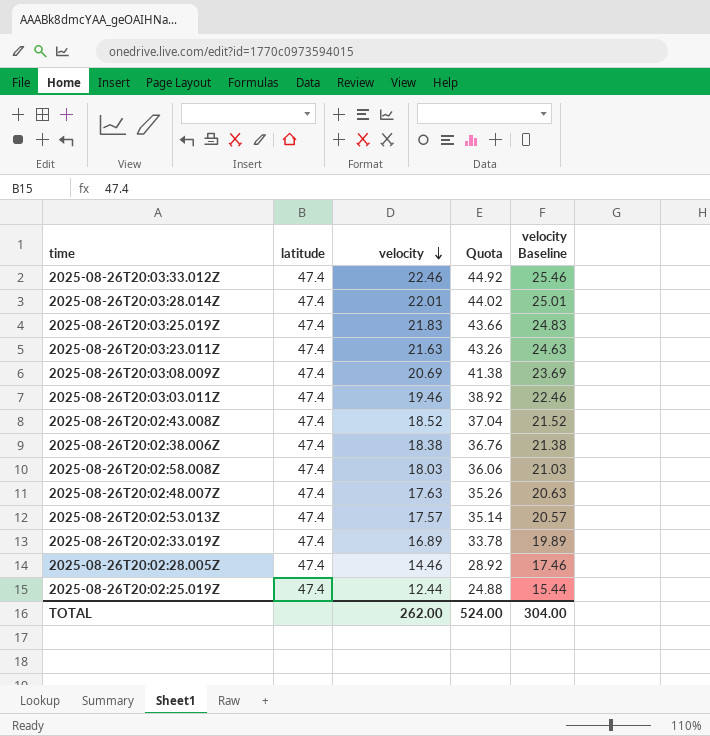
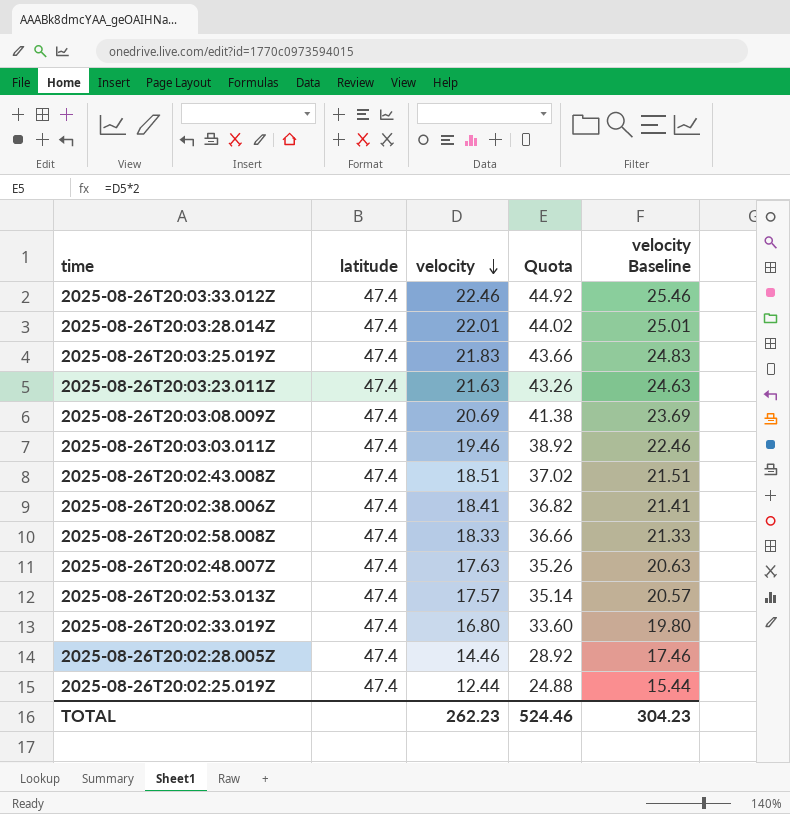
2025-08-26T20:02:43.008Z | velocity: 18.52 -> 18.51
2025-08-26T20:02:43.008Z | Quota: 37.04 -> 37.02
2025-08-26T20:02:43.008Z | velocity Baseline: 21.52 -> 21.51
2025-08-26T20:02:38.006Z | velocity: 18.38 -> 18.41
2025-08-26T20:02:38.006Z | Quota: 36.76 -> 36.82
2025-08-26T20:02:38.006Z | velocity Baseline: 21.38 -> 21.41
2025-08-26T20:02:58.008Z | velocity: 18.03 -> 18.33
2025-08-26T20:02:58.008Z | Quota: 36.06 -> 36.66
2025-08-26T20:02:58.008Z | velocity Baseline: 21.03 -> 21.33
2025-08-26T20:02:33.019Z | velocity: 16.89 -> 16.80
2025-08-26T20:02:33.019Z | Quota: 33.78 -> 33.60
2025-08-26T20:02:33.019Z | velocity Baseline: 19.89 -> 19.80
TOTAL | velocity: 262.00 -> 262.23
TOTAL | Quota: 524.00 -> 524.46
TOTAL | velocity Baseline: 304.00 -> 304.23

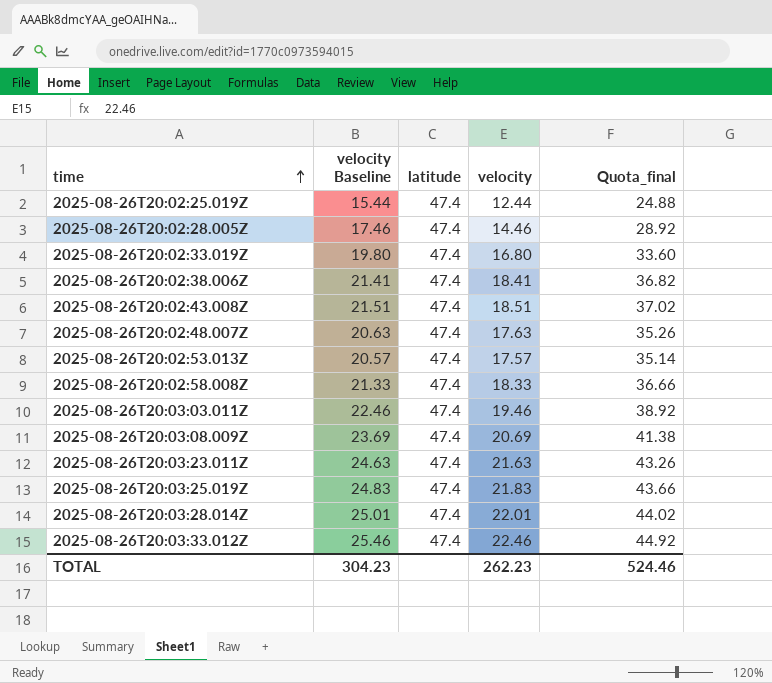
row order: velocity descending -> time ascending
column velocity Baseline | position: 5 -> 2
column name: Quota -> Quota_final

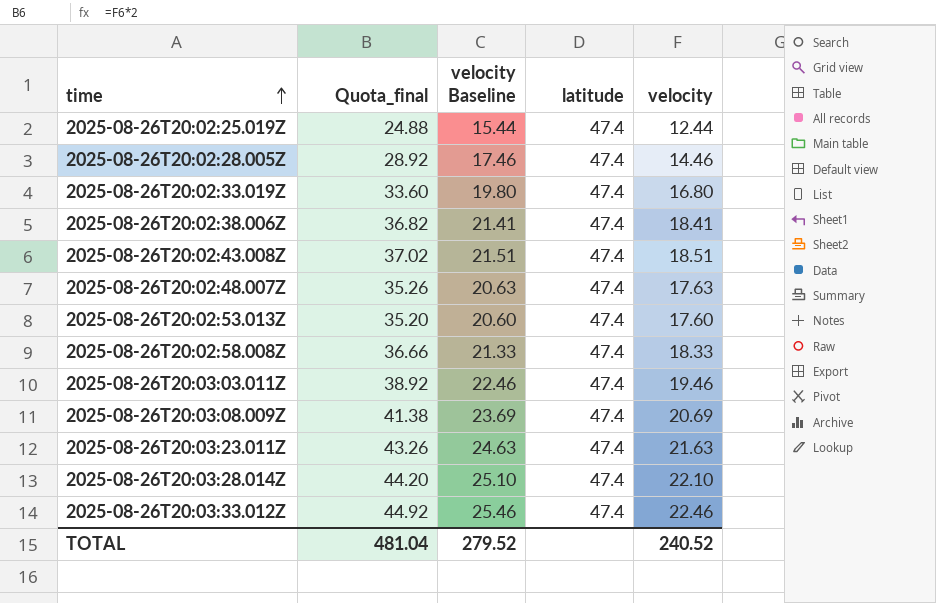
column Quota_final | position: 5 -> 2
row 2025-08-26T20:03:25.019Z: 24.83 | 47.4 | 21.83 | 43.66 -> none
2025-08-26T20:02:53.013Z | Quota_final: 35.14 -> 35.20
2025-08-26T20:02:53.013Z | velocity Baseline: 20.57 -> 20.60
2025-08-26T20:02:53.013Z | velocity: 17.57 -> 17.60
2025-08-26T20:03:28.014Z | Quota_final: 44.02 -> 44.20
2025-08-26T20:03:28.014Z | velocity Baseline: 25.01 -> 25.10
2025-08-26T20:03:28.014Z | velocity: 22.01 -> 22.10
TOTAL | Quota_final: 524.46 -> 481.04
TOTAL | velocity Baseline: 304.23 -> 279.52
TOTAL | velocity: 262.23 -> 240.52

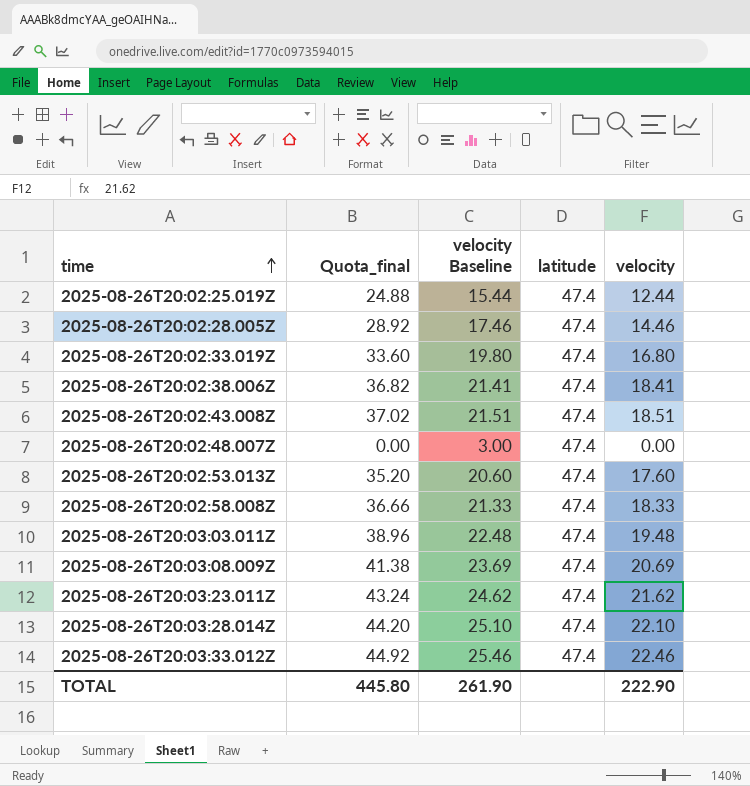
2025-08-26T20:02:48.007Z | Quota_final: 35.26 -> 0.00
2025-08-26T20:02:48.007Z | velocity Baseline: 20.63 -> 3.00
2025-08-26T20:02:48.007Z | velocity: 17.63 -> 0.00
2025-08-26T20:03:03.011Z | Quota_final: 38.92 -> 38.96
2025-08-26T20:03:03.011Z | velocity Baseline: 22.46 -> 22.48
2025-08-26T20:03:03.011Z | velocity: 19.46 -> 19.48
2025-08-26T20:03:23.011Z | Quota_final: 43.26 -> 43.24
2025-08-26T20:03:23.011Z | velocity Baseline: 24.63 -> 24.62
2025-08-26T20:03:23.011Z | velocity: 21.63 -> 21.62
TOTAL | Quota_final: 481.04 -> 445.80
TOTAL | velocity Baseline: 279.52 -> 261.90
TOTAL | velocity: 240.52 -> 222.90

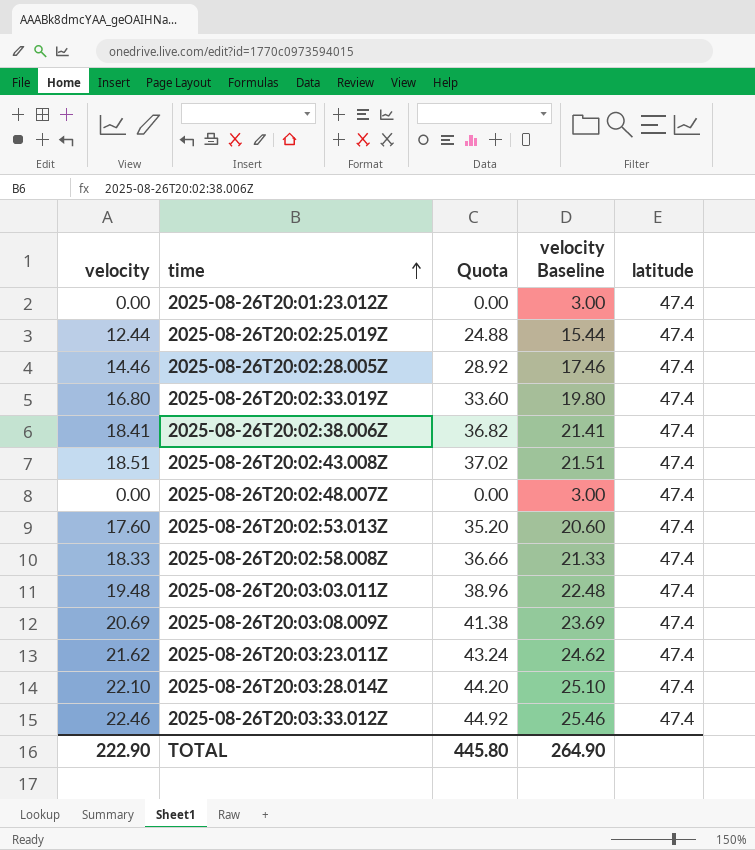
column velocity | position: 5 -> 1
column name: Quota_final -> Quota
row 2025-08-26T20:01:23.012Z: none -> 0.00 | 0.00 | 3.00 | 47.4
TOTAL | velocity Baseline: 261.90 -> 264.90

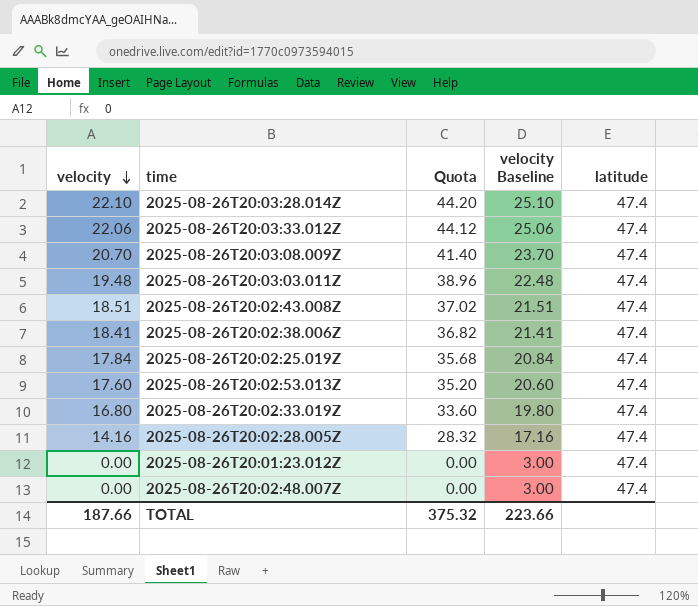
row order: time ascending -> velocity descending
row 2025-08-26T20:02:58.008Z: 18.33 | 36.66 | 21.33 | 47.4 -> none
row 2025-08-26T20:03:23.011Z: 21.62 | 43.24 | 24.62 | 47.4 -> none
2025-08-26T20:03:33.012Z | velocity: 22.46 -> 22.06
2025-08-26T20:03:33.012Z | Quota: 44.92 -> 44.12
2025-08-26T20:03:33.012Z | velocity Baseline: 25.46 -> 25.06
2025-08-26T20:03:08.009Z | velocity: 20.69 -> 20.70
2025-08-26T20:03:08.009Z | Quota: 41.38 -> 41.40
2025-08-26T20:03:08.009Z | velocity Baseline: 23.69 -> 23.70
2025-08-26T20:02:25.019Z | velocity: 12.44 -> 17.84
2025-08-26T20:02:25.019Z | Quota: 24.88 -> 35.68
2025-08-26T20:02:25.019Z | velocity Baseline: 15.44 -> 20.84
2025-08-26T20:02:28.005Z | velocity: 14.46 -> 14.16
2025-08-26T20:02:28.005Z | Quota: 28.92 -> 28.32
2025-08-26T20:02:28.005Z | velocity Baseline: 17.46 -> 17.16
TOTAL | velocity: 222.90 -> 187.66
TOTAL | Quota: 445.80 -> 375.32
TOTAL | velocity Baseline: 264.90 -> 223.66

